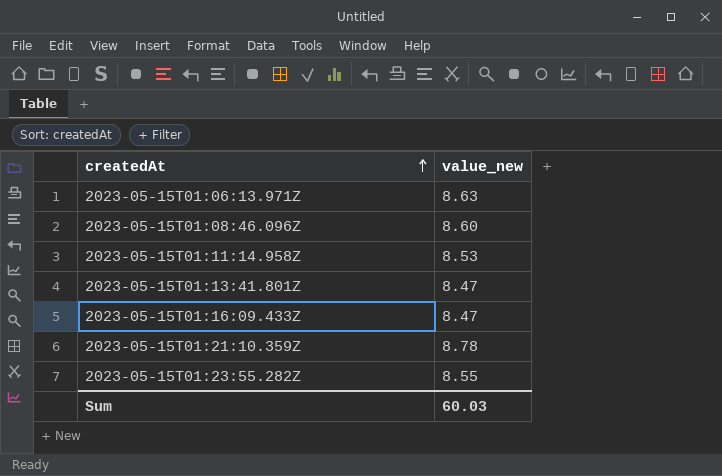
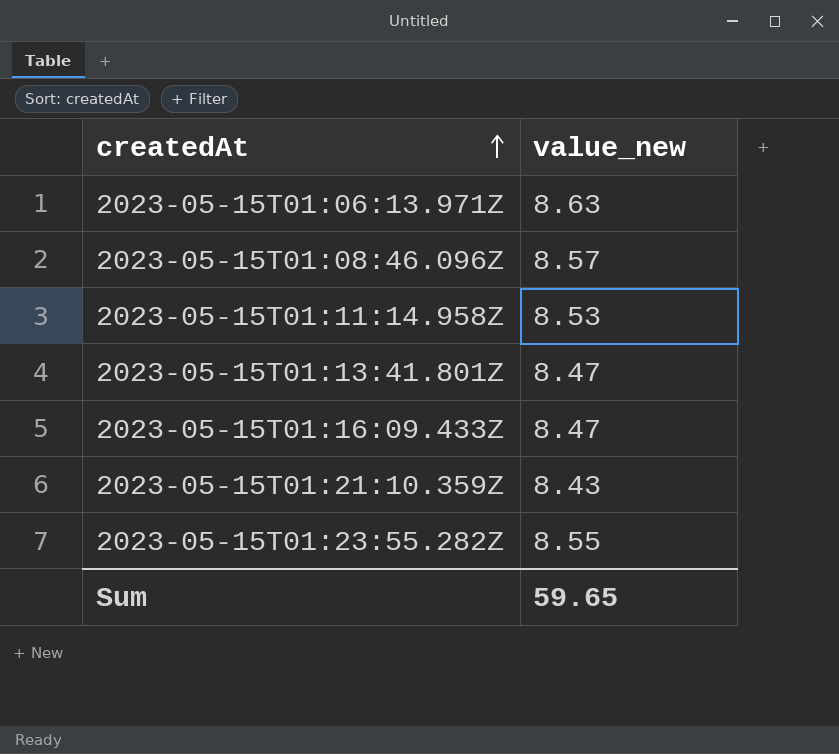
2023-05-15T01:08:46.096Z | value_new: 8.60 -> 8.57
2023-05-15T01:21:10.359Z | value_new: 8.78 -> 8.43
Sum | value_new: 60.03 -> 59.65

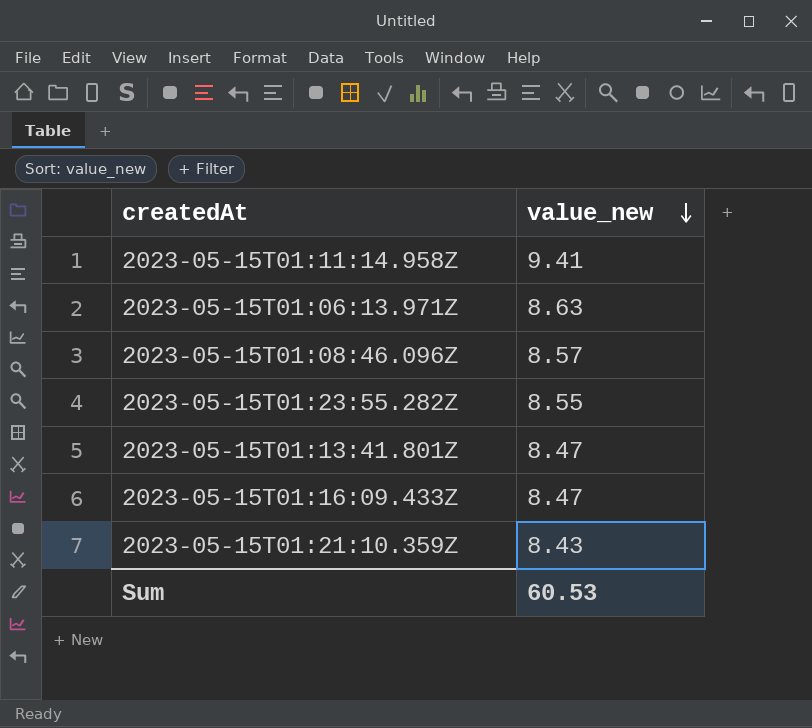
row order: createdAt ascending -> value_new descending
2023-05-15T01:11:14.958Z | value_new: 8.53 -> 9.41
Sum | value_new: 59.65 -> 60.53

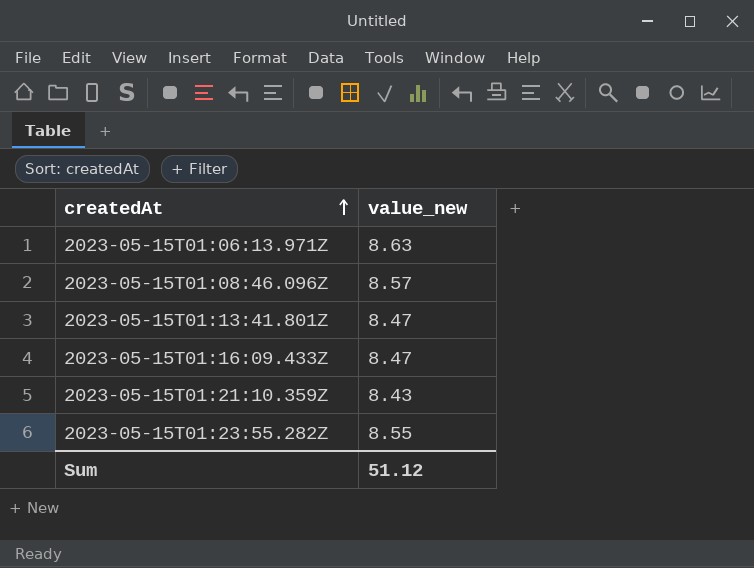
row order: value_new descending -> createdAt ascending
row 2023-05-15T01:11:14.958Z: 9.41 -> none
Sum | value_new: 60.53 -> 51.12

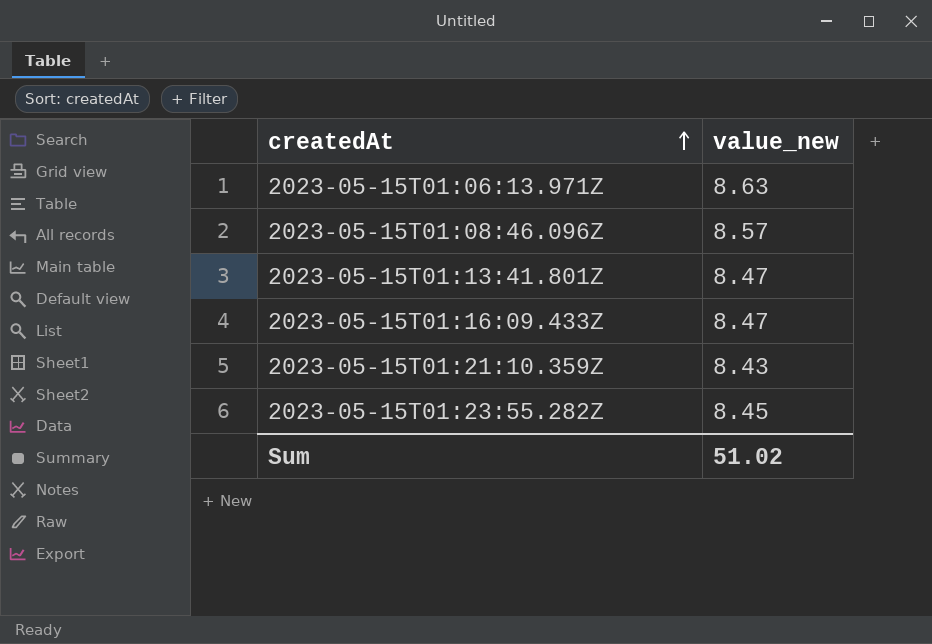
2023-05-15T01:23:55.282Z | value_new: 8.55 -> 8.45
Sum | value_new: 51.12 -> 51.02

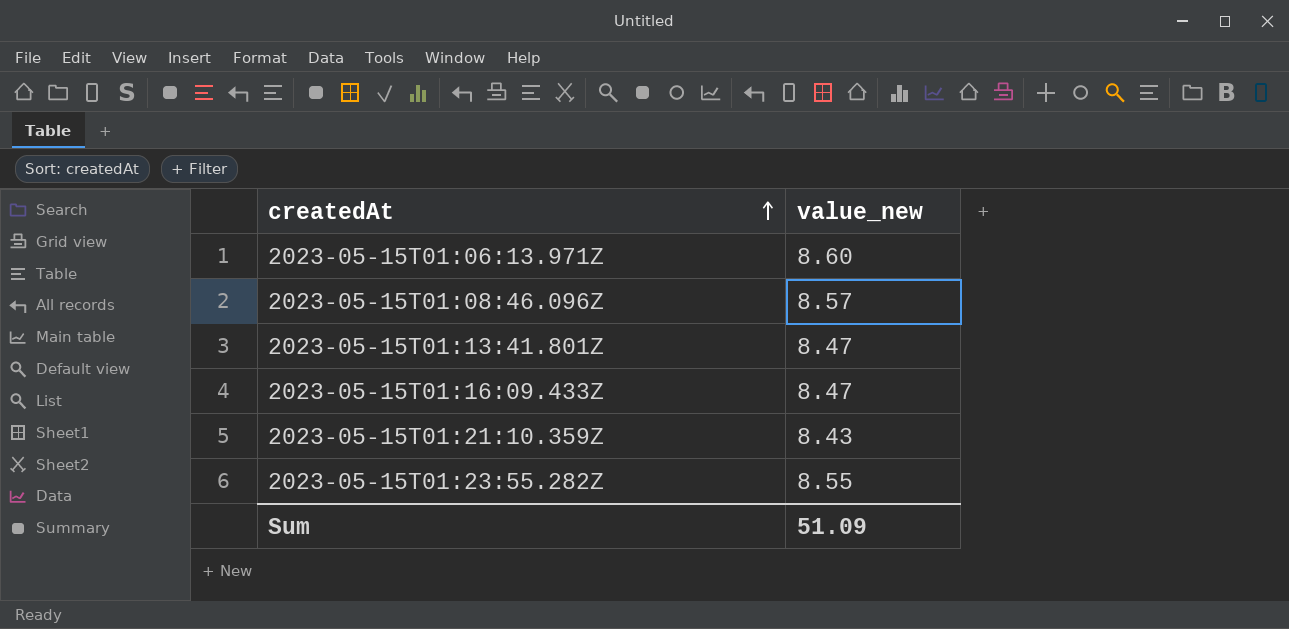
2023-05-15T01:06:13.971Z | value_new: 8.63 -> 8.60
2023-05-15T01:23:55.282Z | value_new: 8.45 -> 8.55
Sum | value_new: 51.02 -> 51.09

